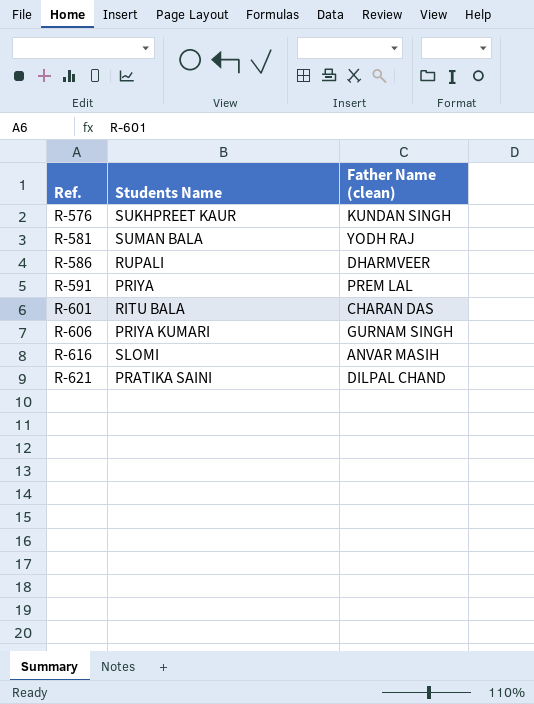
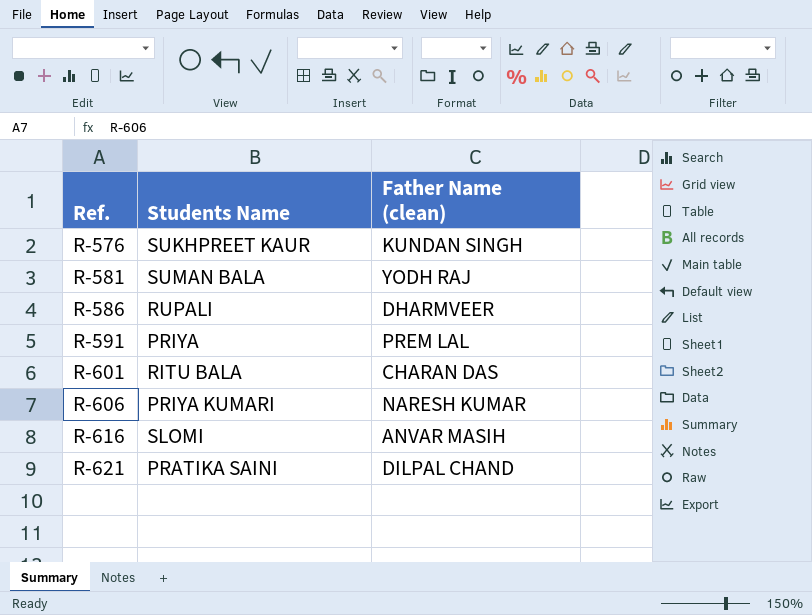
R-606 | Father Name (clean): GURNAM SINGH -> NARESH KUMAR

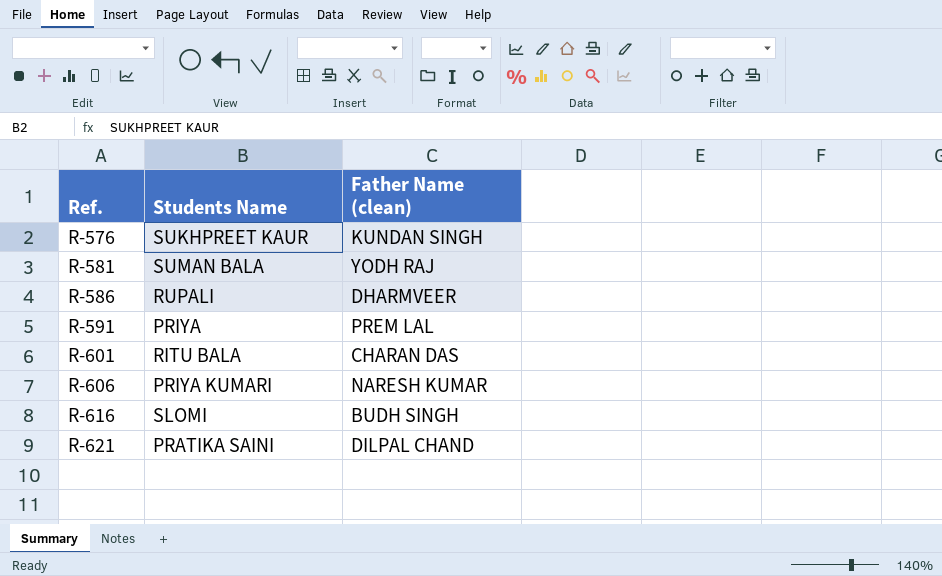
R-616 | Father Name (clean): ANVAR MASIH -> BUDH SINGH

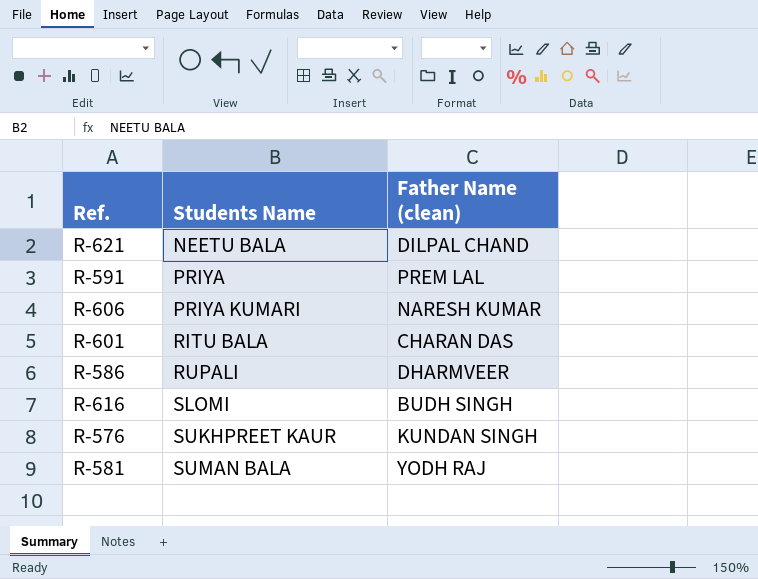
row order: Ref. ascending -> Students Name ascending
R-621 | Students Name: PRATIKA SAINI -> NEETU BALA

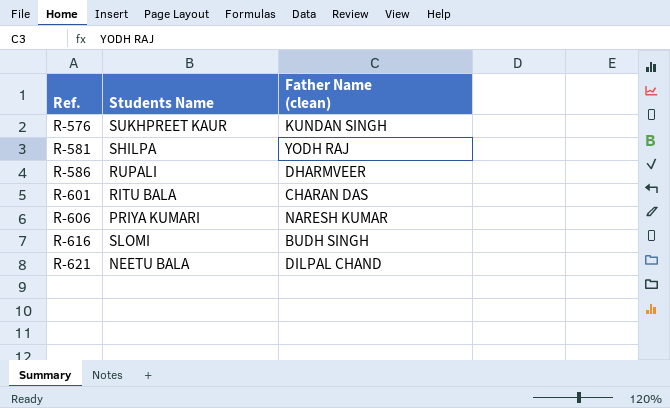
row order: Students Name ascending -> Ref. ascending
row R-591: PRIYA | PREM LAL -> none
R-581 | Students Name: SUMAN BALA -> SHILPA

